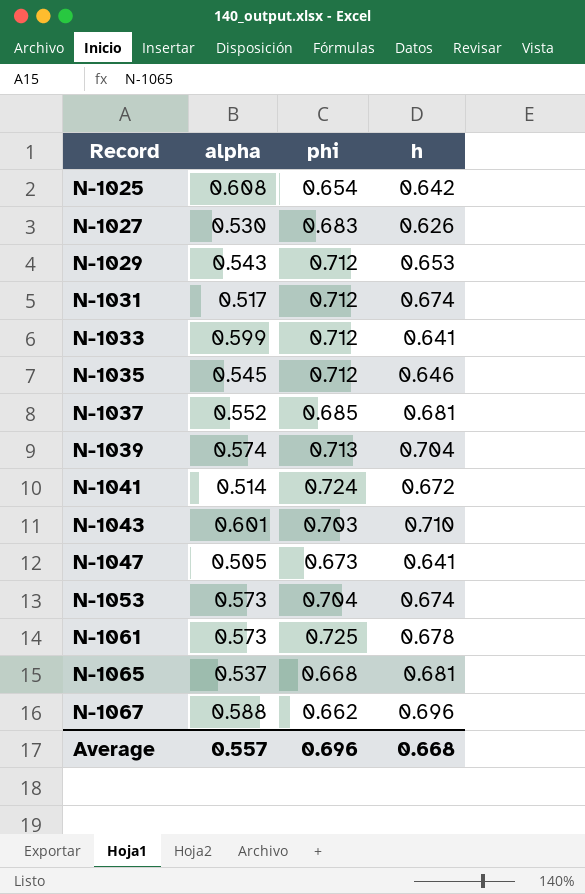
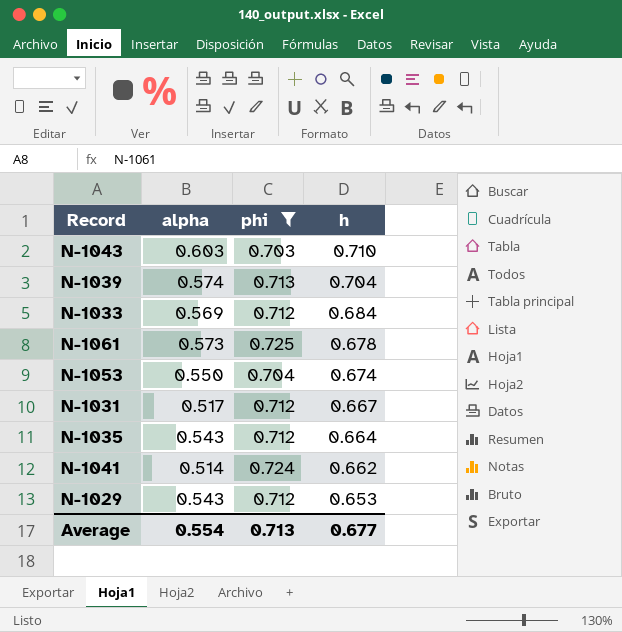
filter: none -> phi >= 0.703
row order: Record ascending -> h descending
N-1043 | alpha: 0.601 -> 0.603
N-1033 | alpha: 0.599 -> 0.569
N-1033 | h: 0.641 -> 0.684
N-1053 | alpha: 0.573 -> 0.550
N-1031 | h: 0.674 -> 0.667
N-1035 | alpha: 0.545 -> 0.543
N-1035 | h: 0.646 -> 0.664
N-1041 | h: 0.672 -> 0.662
Average | alpha: 0.557 -> 0.554
Average | phi: 0.696 -> 0.713
Average | h: 0.668 -> 0.677

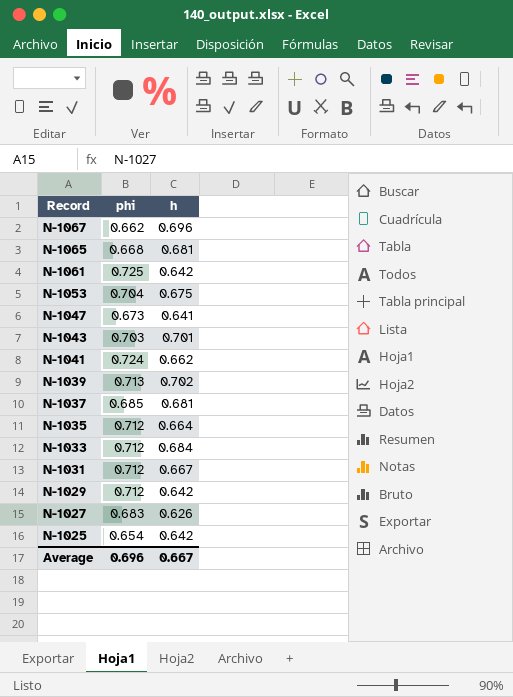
filter: phi >= 0.703 -> none
row order: h descending -> Record descending
column alpha | position: 2 -> none
N-1061 | h: 0.678 -> 0.642
N-1053 | h: 0.674 -> 0.675
N-1043 | h: 0.710 -> 0.701
N-1039 | h: 0.704 -> 0.702
N-1029 | h: 0.653 -> 0.642
Average | phi: 0.713 -> 0.696
Average | h: 0.677 -> 0.667

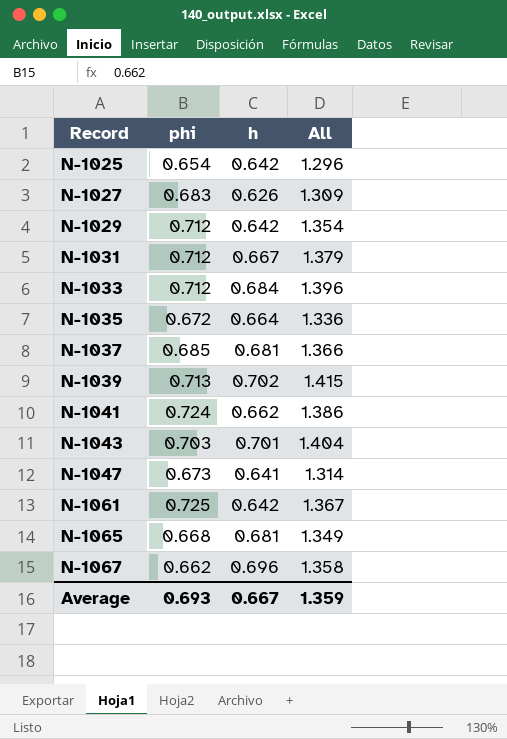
row order: Record descending -> Record ascending
column All | formula: none -> [phi] + [h]
row N-1053: 0.704 | 0.675 -> none
N-1035 | phi: 0.712 -> 0.672
Average | phi: 0.696 -> 0.693

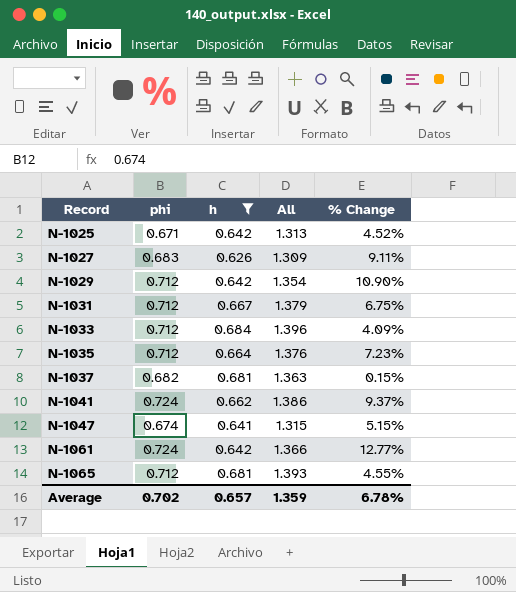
filter: none -> h <= 0.684
column % Change | formula: none -> ([phi] - [h]) / [h]
N-1025 | phi: 0.654 -> 0.671
N-1025 | All: 1.296 -> 1.313
N-1035 | phi: 0.672 -> 0.712
N-1035 | All: 1.336 -> 1.376
N-1037 | phi: 0.685 -> 0.682
N-1037 | All: 1.366 -> 1.363
N-1047 | phi: 0.673 -> 0.674
N-1047 | All: 1.314 -> 1.315
N-1061 | phi: 0.725 -> 0.724
N-1061 | All: 1.367 -> 1.366
N-1065 | phi: 0.668 -> 0.712
N-1065 | All: 1.349 -> 1.393
Average | phi: 0.693 -> 0.702
Average | h: 0.667 -> 0.657

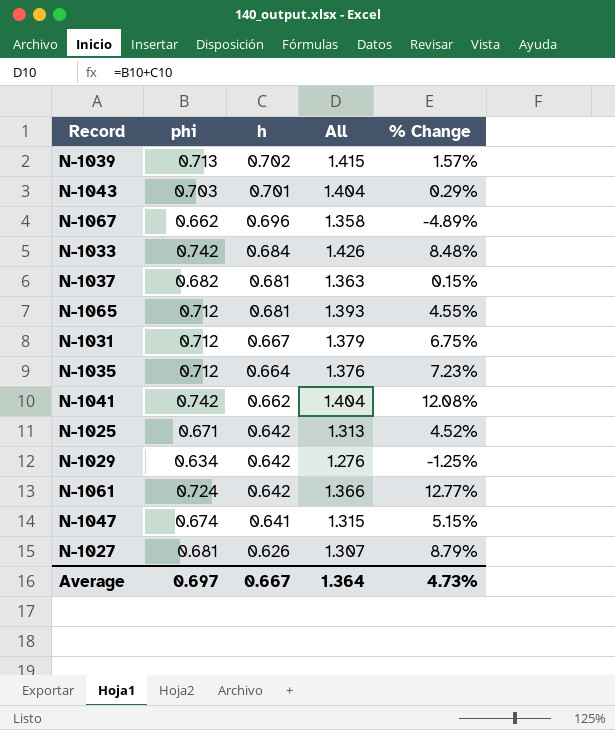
filter: h <= 0.684 -> none
row order: Record ascending -> h descending
N-1033 | phi: 0.712 -> 0.742
N-1033 | All: 1.396 -> 1.426
N-1033 | % Change: 4.09% -> 8.48%
N-1041 | phi: 0.724 -> 0.742
N-1041 | All: 1.386 -> 1.404
N-1041 | % Change: 9.37% -> 12.08%
N-1029 | phi: 0.712 -> 0.634
N-1029 | All: 1.354 -> 1.276
N-1029 | % Change: 10.90% -> -1.25%
N-1027 | phi: 0.683 -> 0.681
N-1027 | All: 1.309 -> 1.307
N-1027 | % Change: 9.11% -> 8.79%
Average | phi: 0.702 -> 0.697
Average | h: 0.657 -> 0.667
Average | All: 1.359 -> 1.364
Average | % Change: 6.78% -> 4.73%

